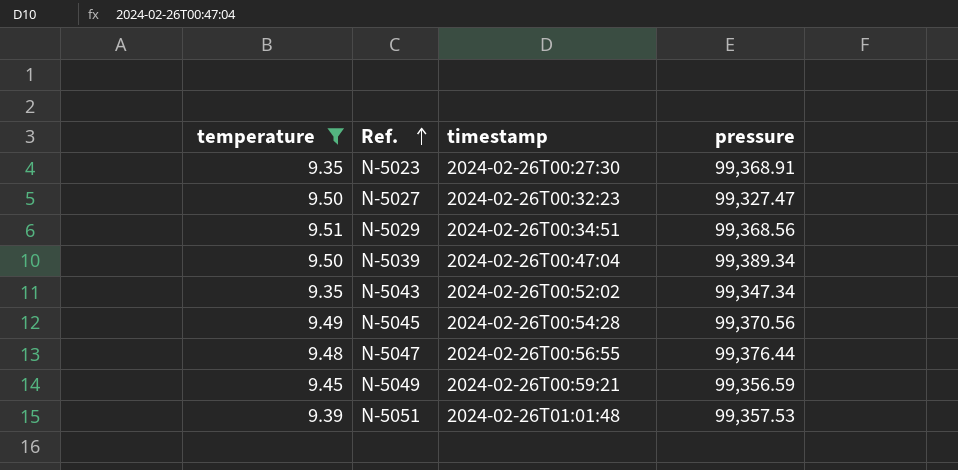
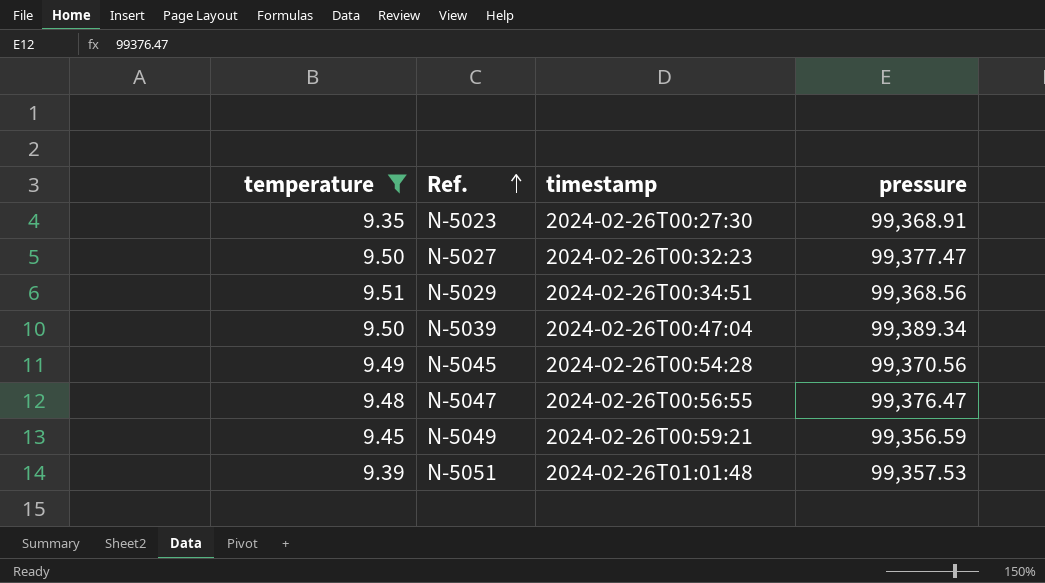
row N-5043: 9.35 | 2024-02-26T00:52:02 | 99,347.34 -> none
N-5027 | pressure: 99,327.47 -> 99,377.47
N-5047 | pressure: 99,376.44 -> 99,376.47

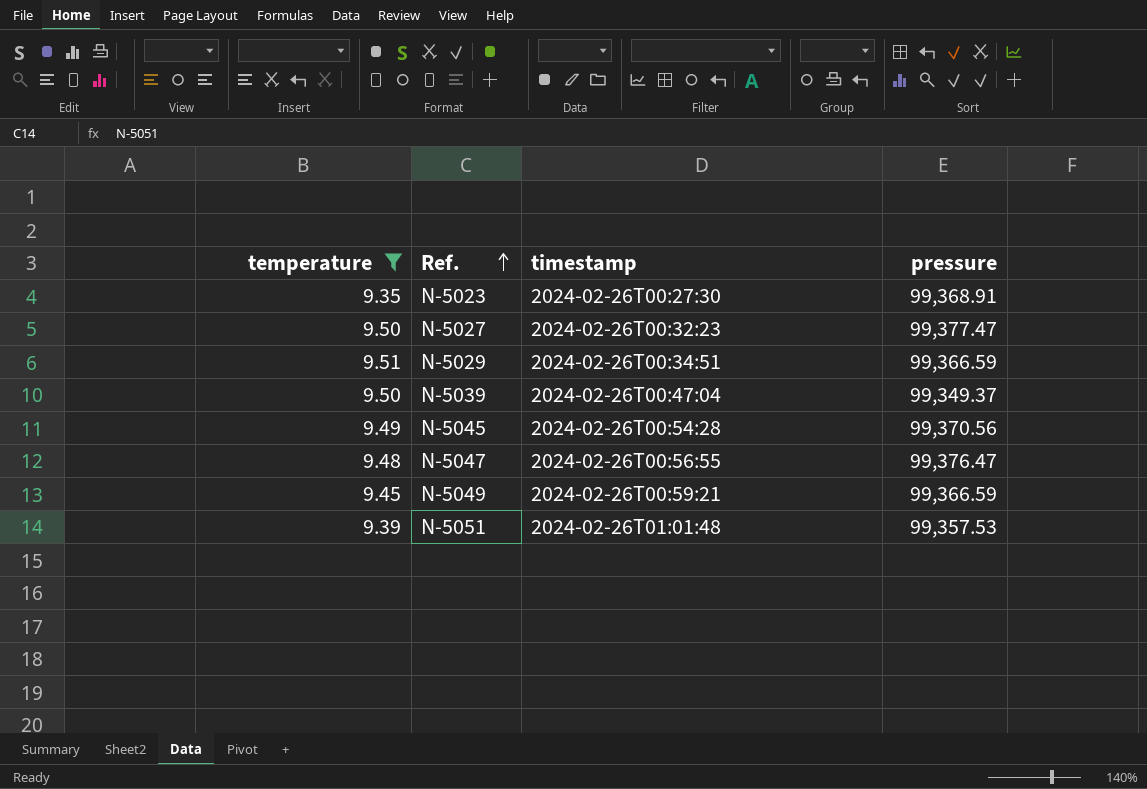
N-5029 | pressure: 99,368.56 -> 99,366.59
N-5039 | pressure: 99,389.34 -> 99,349.37
N-5049 | pressure: 99,356.59 -> 99,366.59

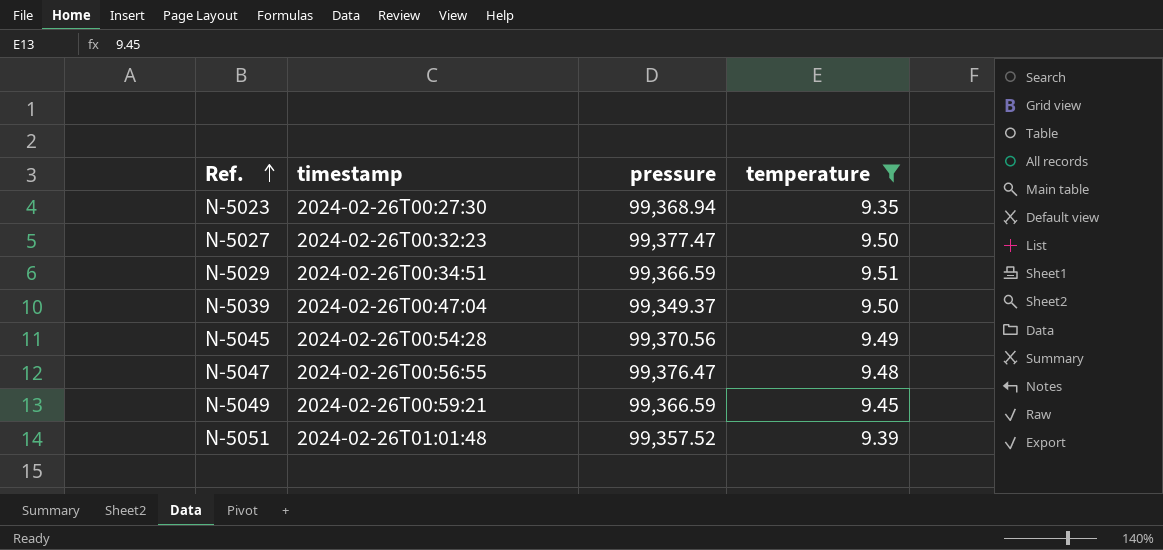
column temperature | position: 1 -> 4
N-5023 | pressure: 99,368.91 -> 99,368.94
N-5051 | pressure: 99,357.53 -> 99,357.52

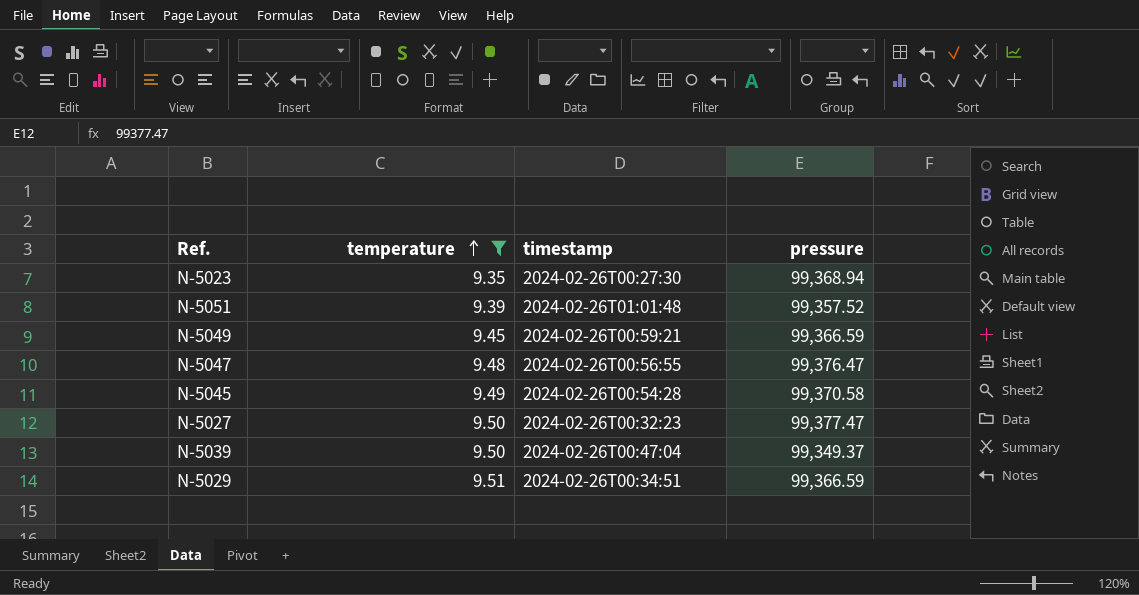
row order: Ref. ascending -> temperature ascending
column temperature | position: 4 -> 2
N-5045 | pressure: 99,370.56 -> 99,370.58

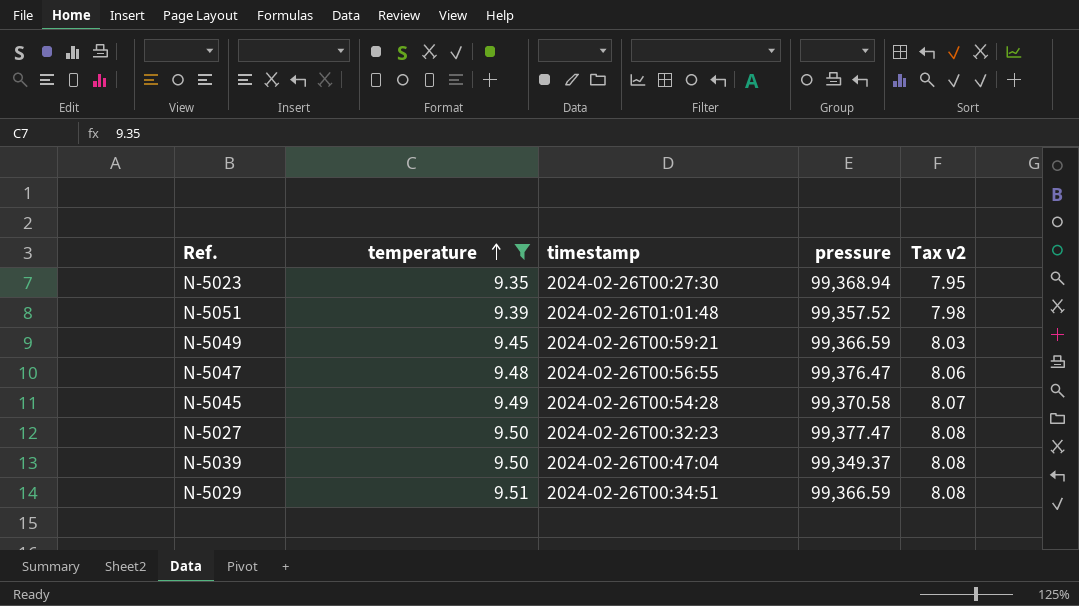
column Tax v2 | formula: none -> [temperature] * 0.85

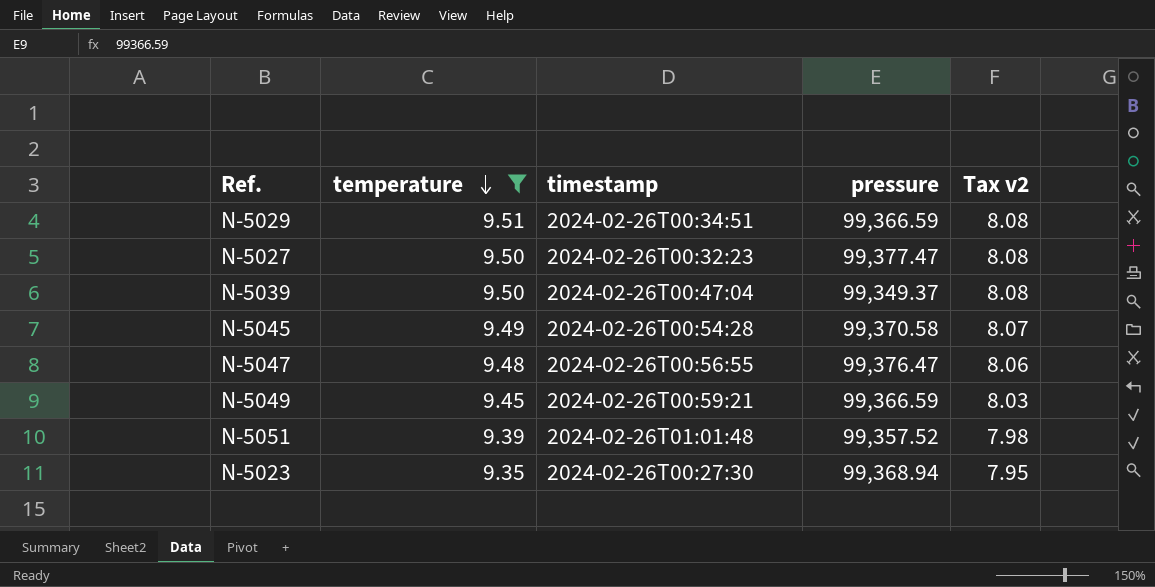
row order: temperature ascending -> temperature descending

